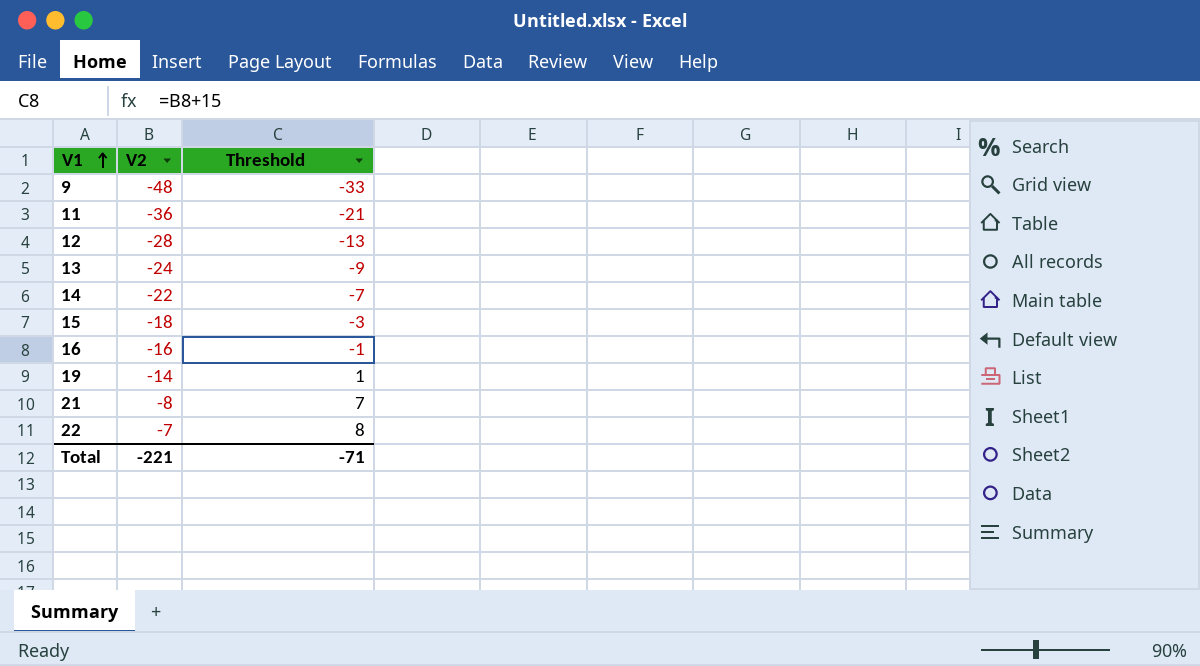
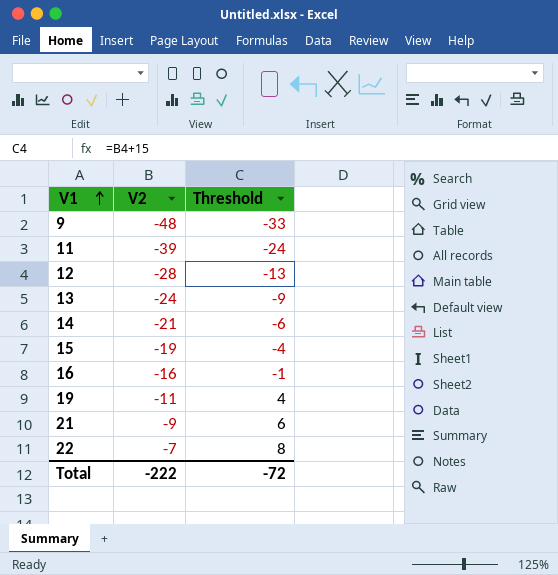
11 | V2: -36 -> -39
11 | Threshold: -21 -> -24
14 | V2: -22 -> -21
14 | Threshold: -7 -> -6
15 | V2: -18 -> -19
15 | Threshold: -3 -> -4
19 | V2: -14 -> -11
19 | Threshold: 1 -> 4
21 | V2: -8 -> -9
21 | Threshold: 7 -> 6
Total | V2: -221 -> -222
Total | Threshold: -71 -> -72

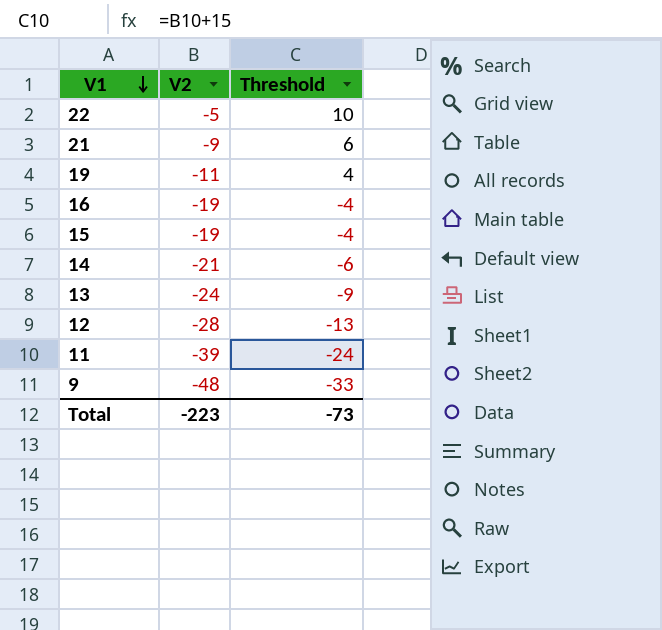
row order: V1 ascending -> V1 descending
22 | V2: -7 -> -5
22 | Threshold: 8 -> 10
16 | V2: -16 -> -19
16 | Threshold: -1 -> -4
Total | V2: -222 -> -223
Total | Threshold: -72 -> -73

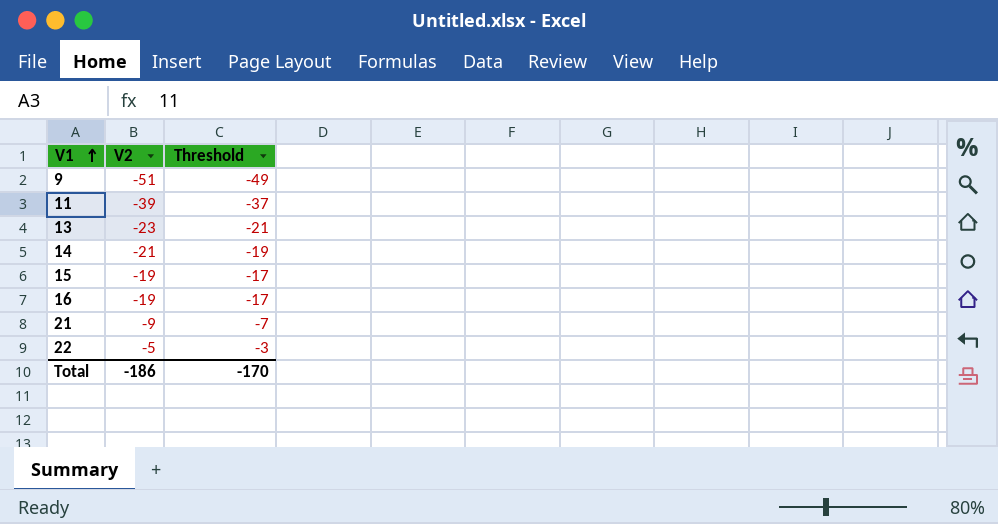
row order: V1 descending -> V1 ascending
column Threshold | formula: [V2] + 15 -> [V2] + 2
row 19: -11 | 4 -> none
row 12: -28 | -13 -> none
9 | V2: -48 -> -51
13 | V2: -24 -> -23
Total | V2: -223 -> -186
Total | Threshold: -73 -> -170

